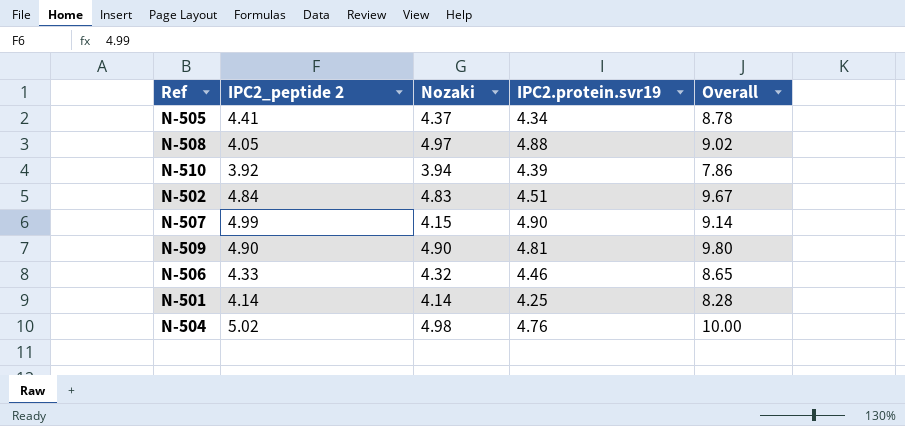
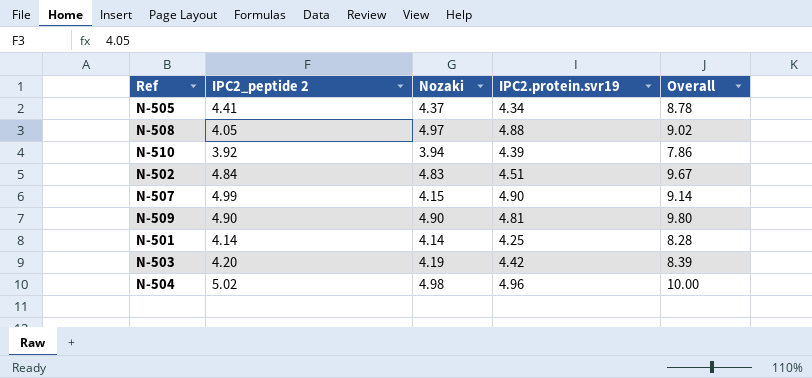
row N-506: 4.33 | 4.32 | 4.46 | 8.65 -> none
row N-503: none -> 4.20 | 4.19 | 4.42 | 8.39
N-504 | IPC2.protein.svr19: 4.76 -> 4.96

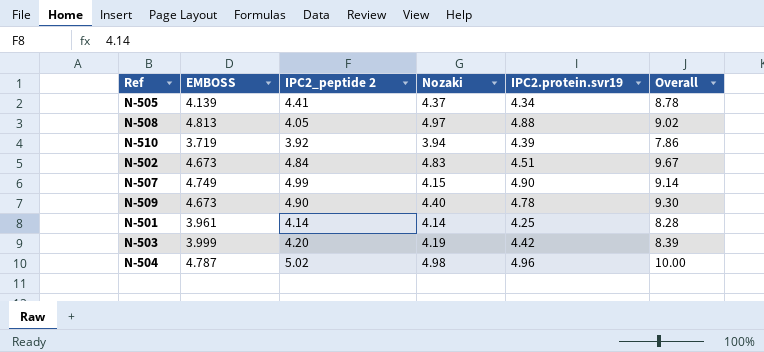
column EMBOSS | position: none -> 2
N-509 | Nozaki: 4.90 -> 4.40
N-509 | IPC2.protein.svr19: 4.81 -> 4.78
N-509 | Overall: 9.80 -> 9.30

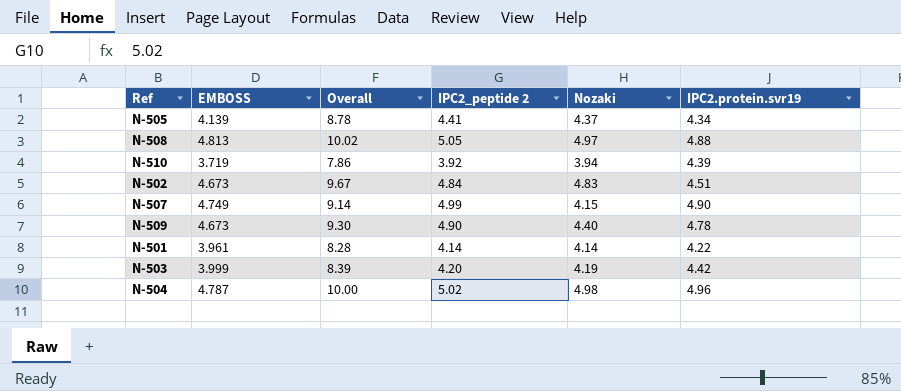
column Overall | position: 6 -> 3
N-508 | Overall: 9.02 -> 10.02
N-508 | IPC2_peptide 2: 4.05 -> 5.05
N-501 | IPC2.protein.svr19: 4.25 -> 4.22

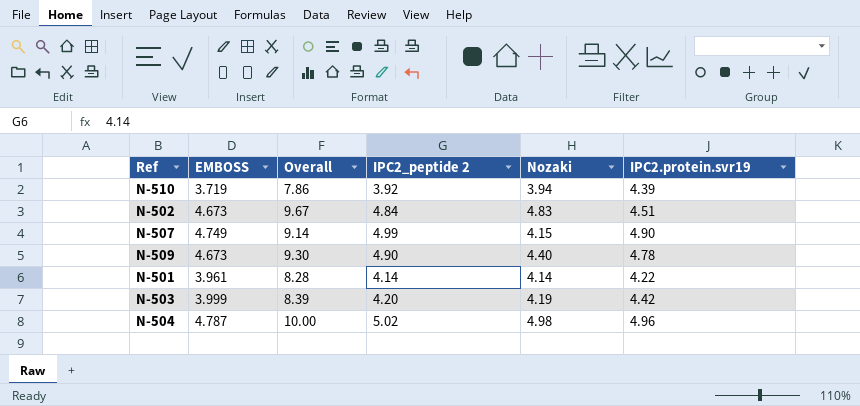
row N-505: 4.139 | 8.78 | 4.41 | 4.37 | 4.34 -> none
row N-508: 4.813 | 10.02 | 5.05 | 4.97 | 4.88 -> none

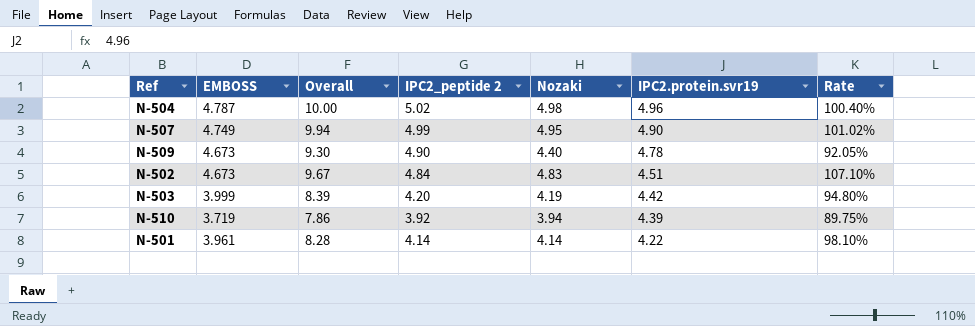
row order: none -> IPC2.protein.svr19 descending
column Rate | formula: none -> [Nozaki] / [IPC2.protein.svr19]
N-507 | Overall: 9.14 -> 9.94
N-507 | Nozaki: 4.15 -> 4.95

